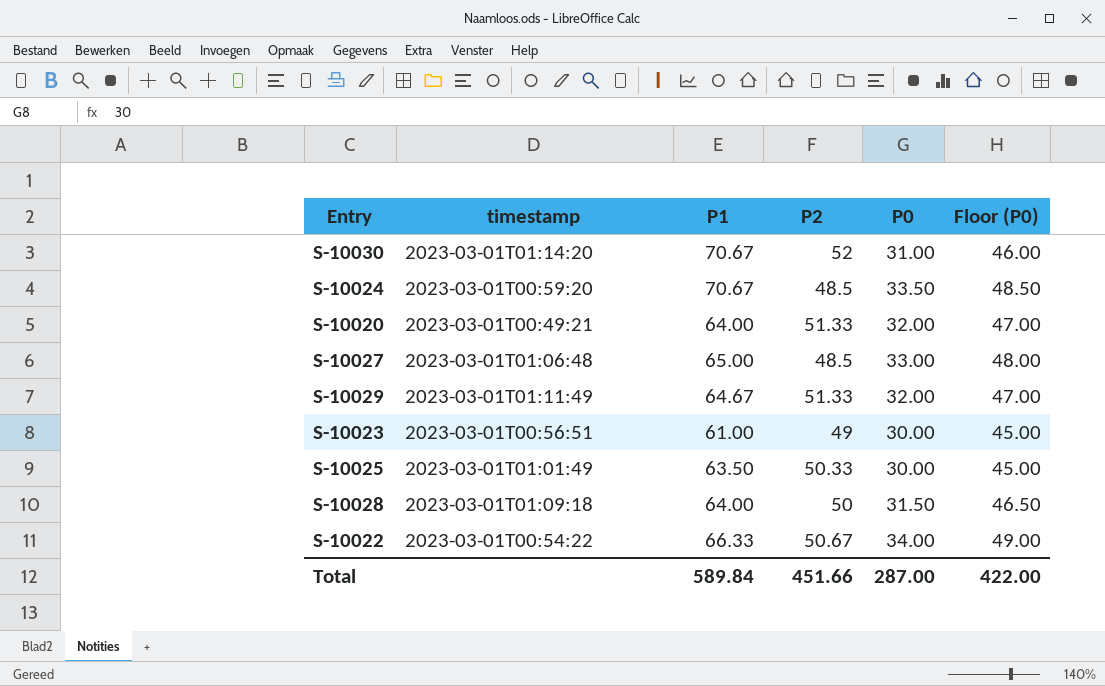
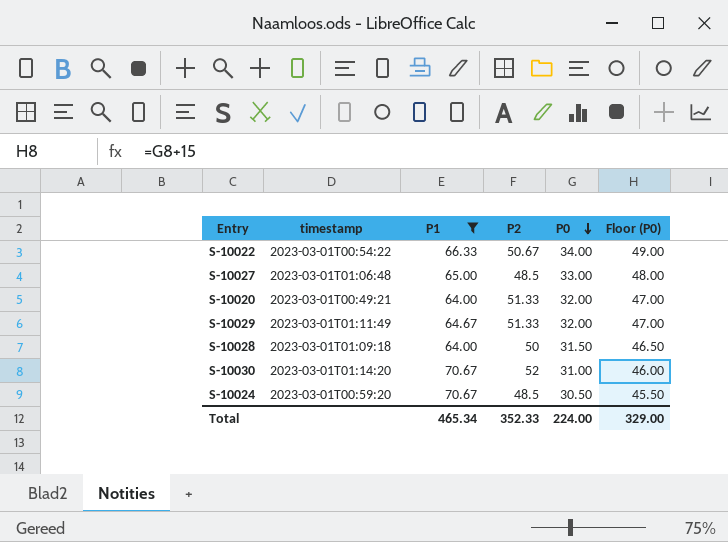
filter: none -> P1 >= 64.00
row order: none -> P0 descending
S-10024 | P0: 33.50 -> 30.50
S-10024 | Floor (P0): 48.50 -> 45.50
Total | P1: 589.84 -> 465.34
Total | P2: 451.66 -> 352.33
Total | P0: 287.00 -> 224.00
Total | Floor (P0): 422.00 -> 329.00

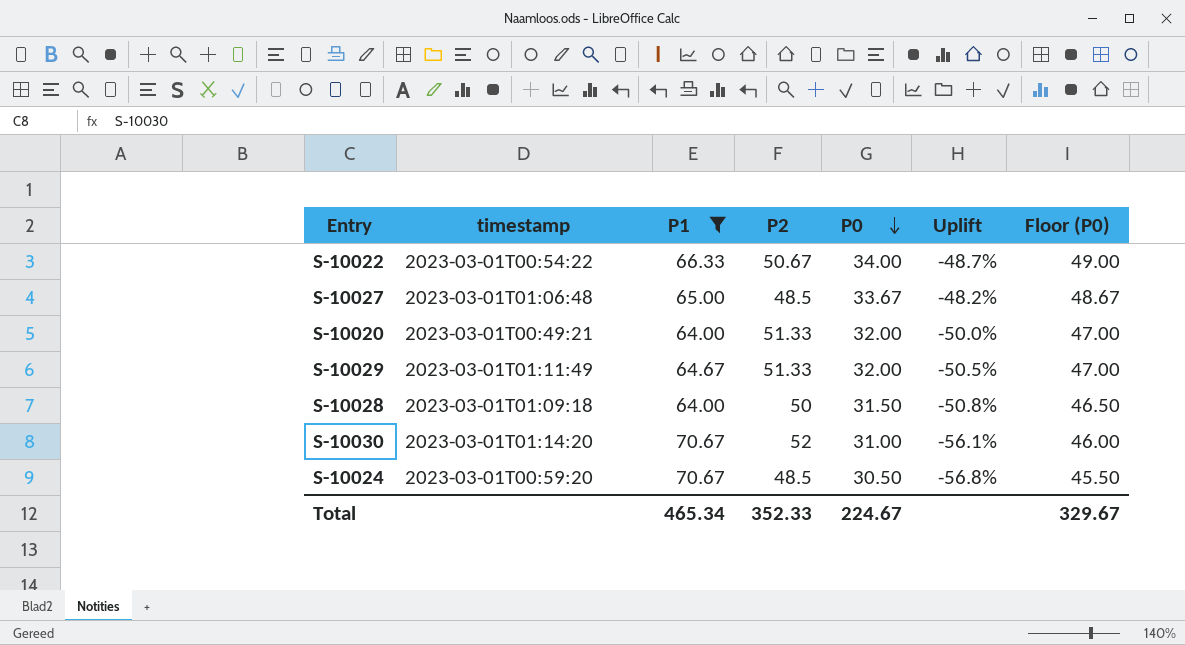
column Uplift | formula: none -> ([P0] - [P1]) / [P1]
S-10027 | P0: 33.00 -> 33.67
S-10027 | Floor (P0): 48.00 -> 48.67
Total | P0: 224.00 -> 224.67
Total | Floor (P0): 329.00 -> 329.67

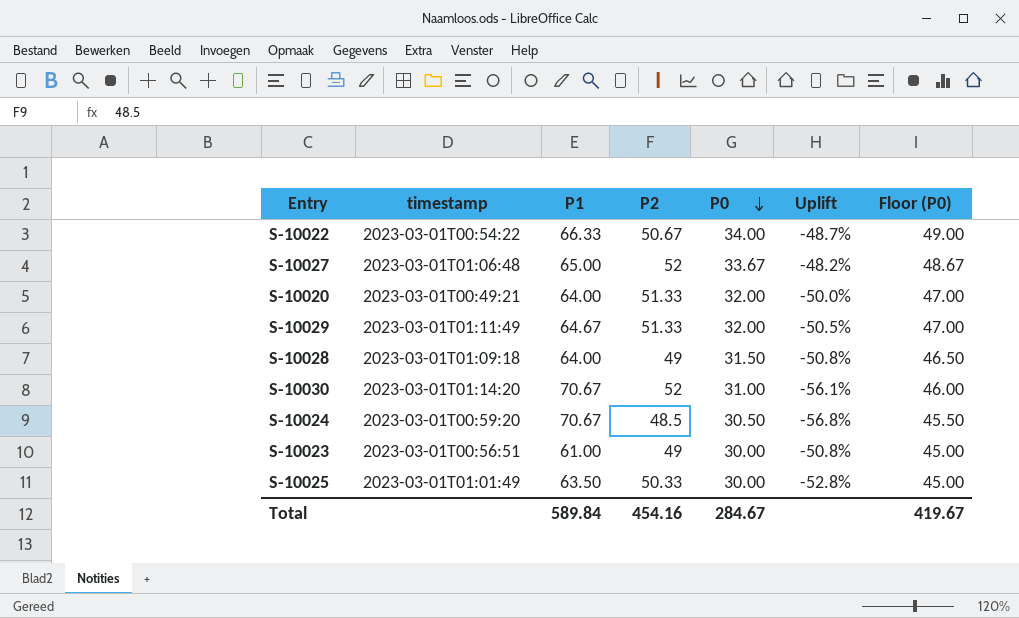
filter: P1 >= 64.00 -> none
S-10027 | P2: 48.5 -> 52
S-10028 | P2: 50 -> 49
Total | P1: 465.34 -> 589.84
Total | P2: 352.33 -> 454.16
Total | P0: 224.67 -> 284.67
Total | Floor (P0): 329.67 -> 419.67

